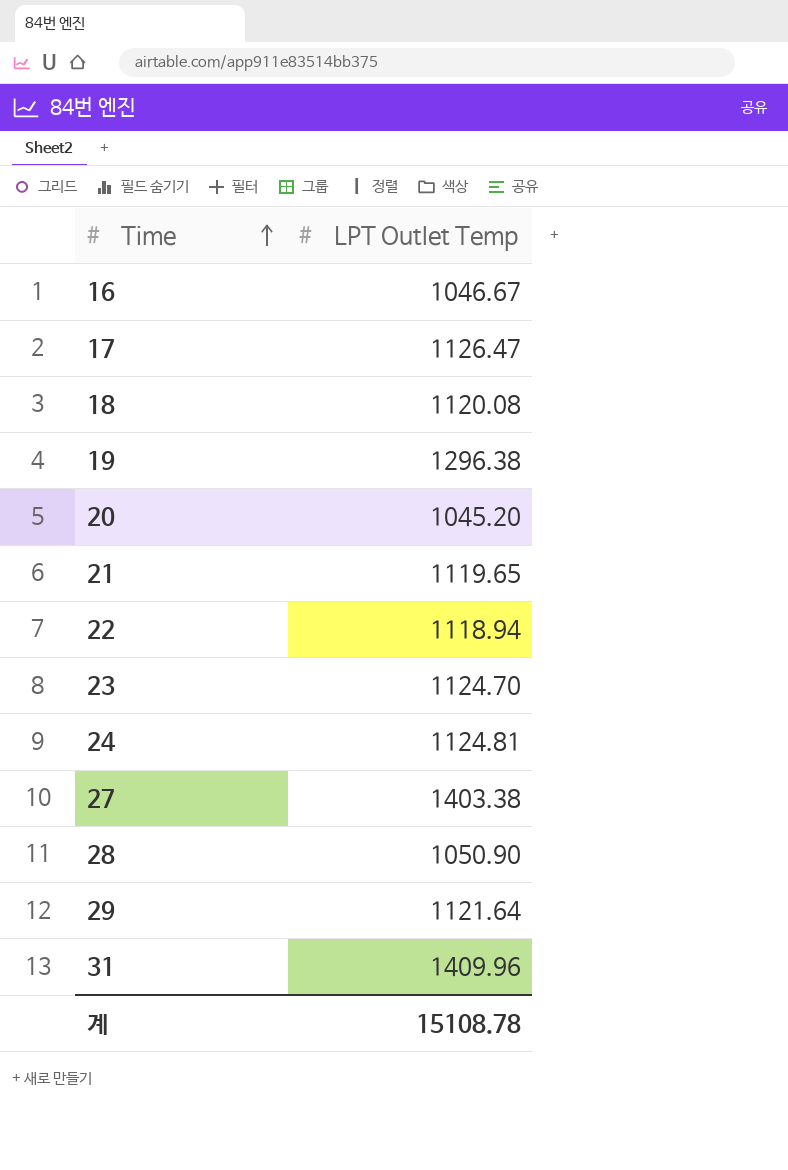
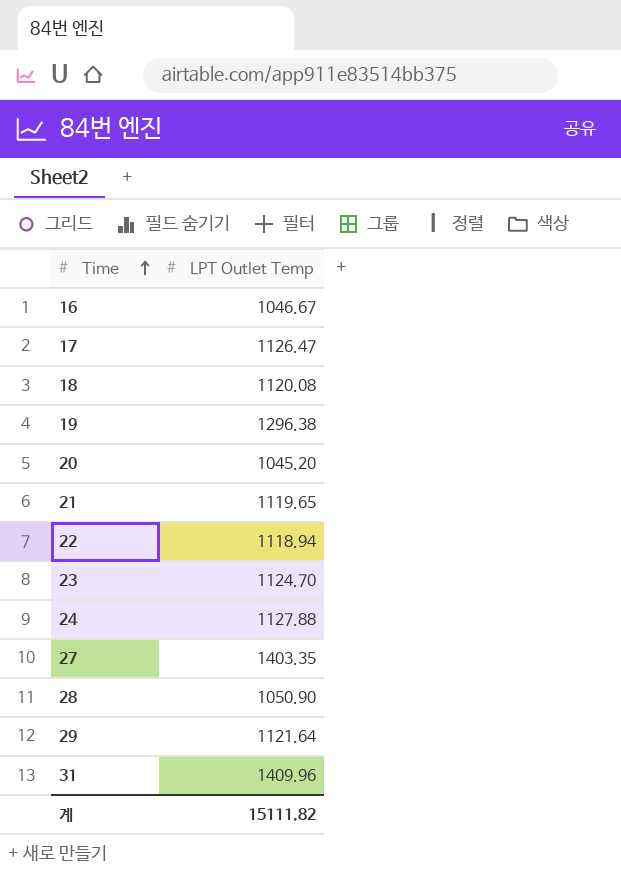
24 | LPT Outlet Temp: 1124.81 -> 1127.88
27 | LPT Outlet Temp: 1403.38 -> 1403.35
계 | LPT Outlet Temp: 15108.78 -> 15111.82

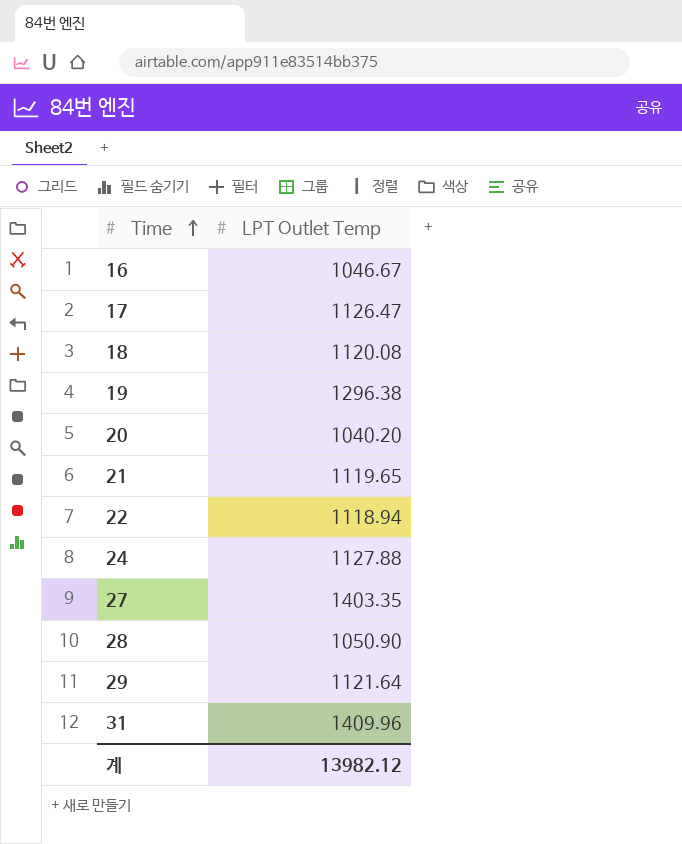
row 23: 1124.70 -> none
20 | LPT Outlet Temp: 1045.20 -> 1040.20
계 | LPT Outlet Temp: 15111.82 -> 13982.12

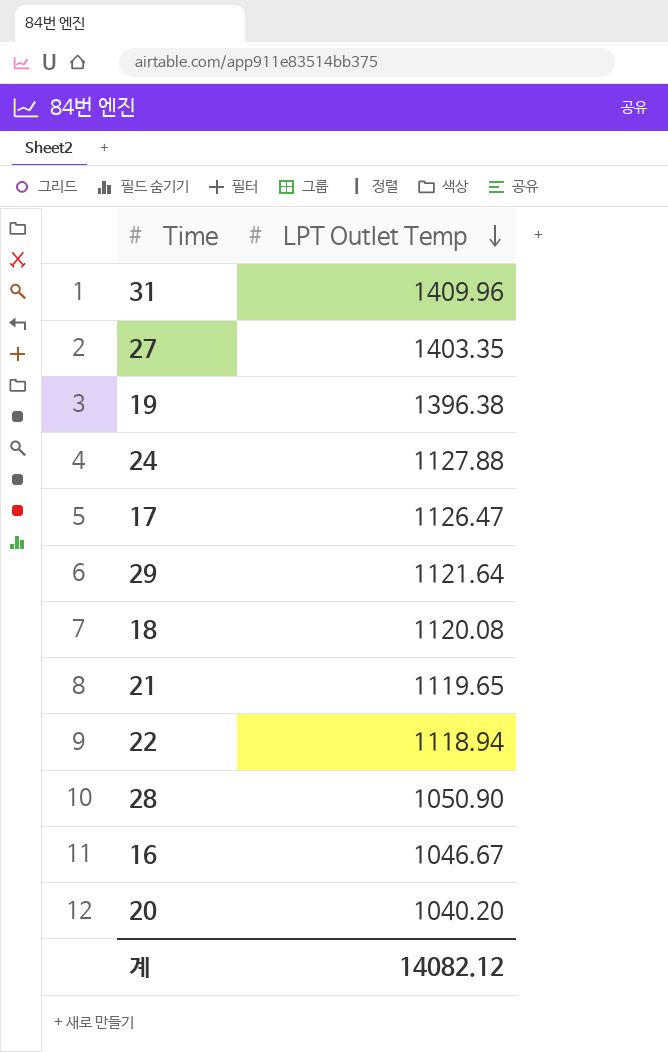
row order: Time ascending -> LPT Outlet Temp descending
19 | LPT Outlet Temp: 1296.38 -> 1396.38
계 | LPT Outlet Temp: 13982.12 -> 14082.12

